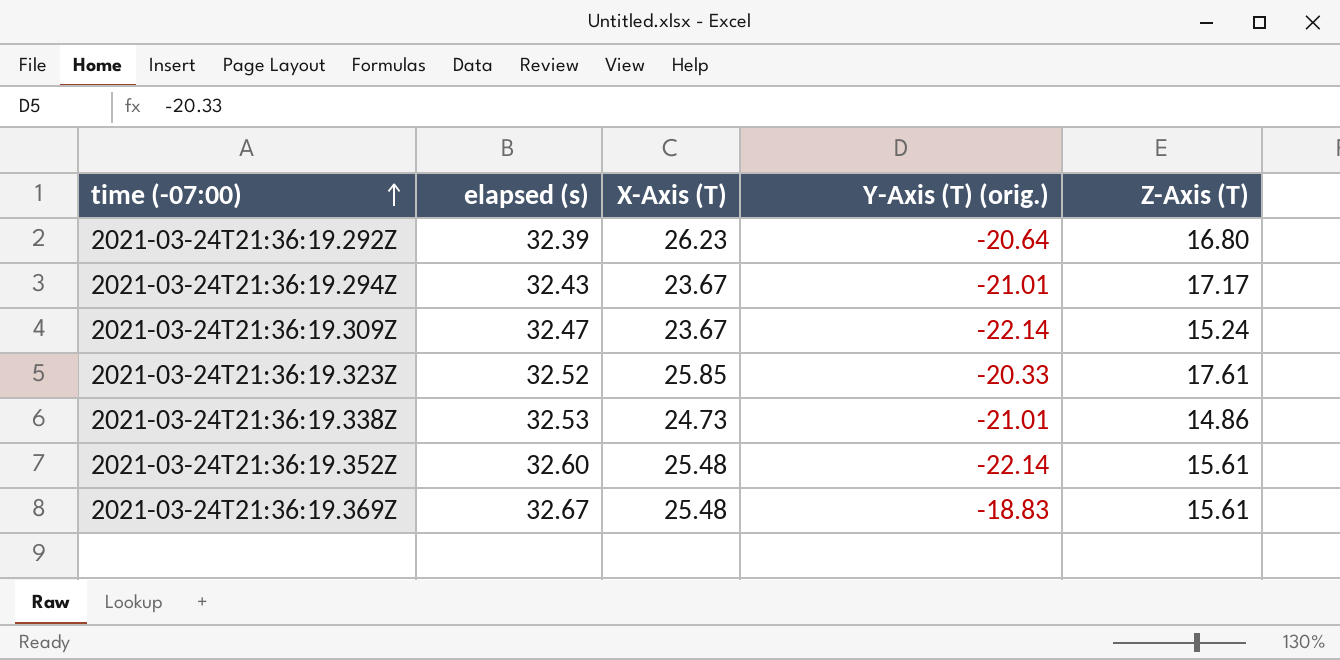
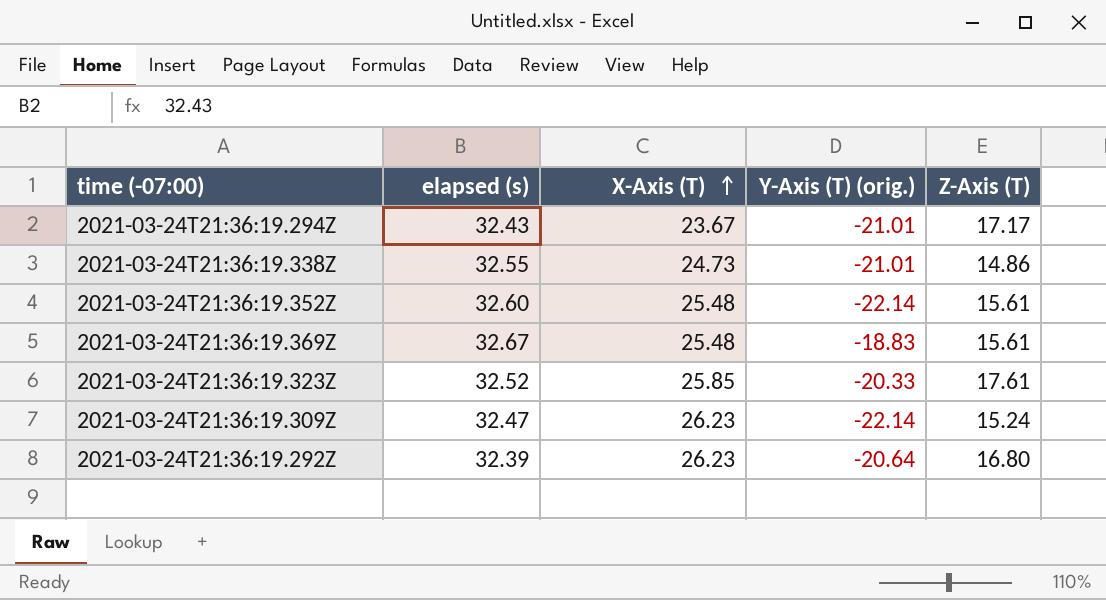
row order: time (-07:00) ascending -> X-Axis (T) ascending
2021-03-24T21:36:19.338Z | elapsed (s): 32.53 -> 32.55
2021-03-24T21:36:19.309Z | X-Axis (T): 23.67 -> 26.23

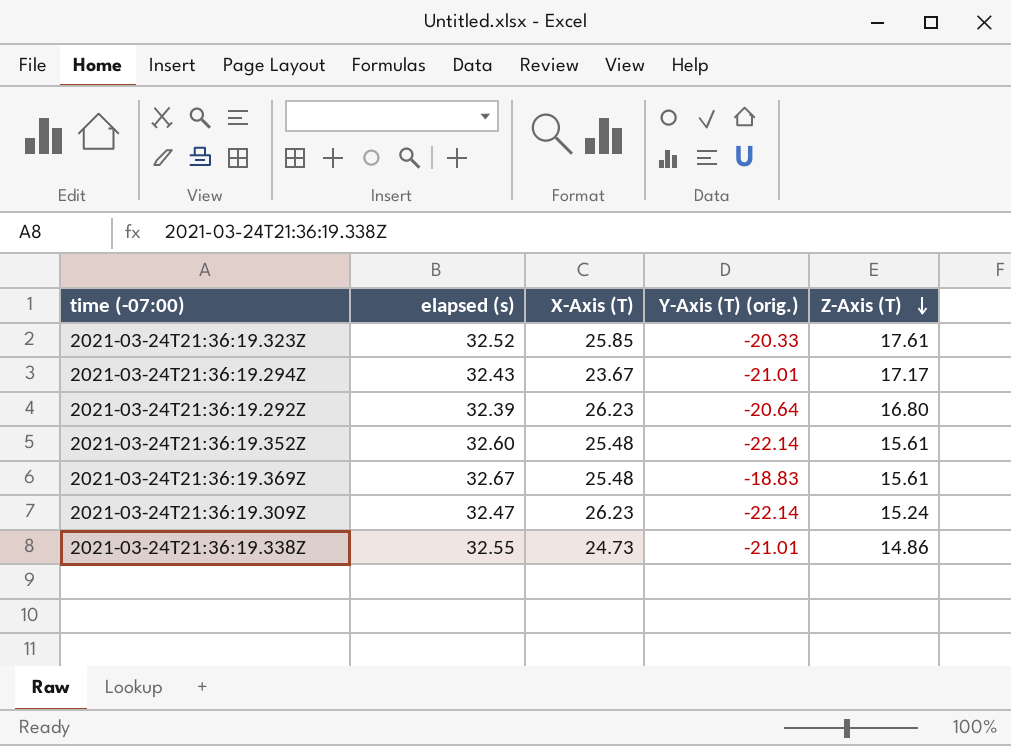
row order: X-Axis (T) ascending -> Z-Axis (T) descending

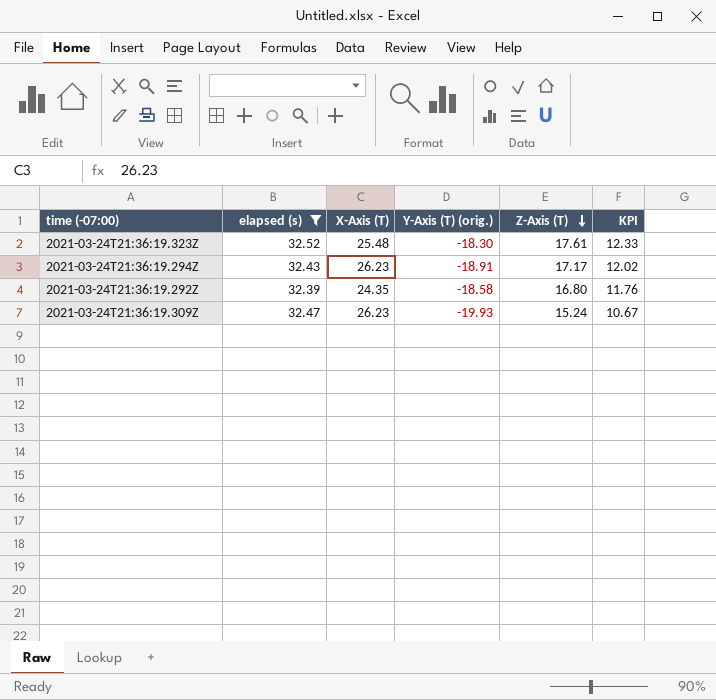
filter: none -> elapsed (s) <= 32.52
column KPI | formula: none -> [Z-Axis (T)] * 0.7
2021-03-24T21:36:19.323Z | X-Axis (T): 25.85 -> 25.48
2021-03-24T21:36:19.323Z | Y-Axis (T) (orig.): -20.33 -> -18.30
2021-03-24T21:36:19.294Z | X-Axis (T): 23.67 -> 26.23
2021-03-24T21:36:19.294Z | Y-Axis (T) (orig.): -21.01 -> -18.91
2021-03-24T21:36:19.292Z | X-Axis (T): 26.23 -> 24.35
2021-03-24T21:36:19.292Z | Y-Axis (T) (orig.): -20.64 -> -18.58
2021-03-24T21:36:19.309Z | Y-Axis (T) (orig.): -22.14 -> -19.93

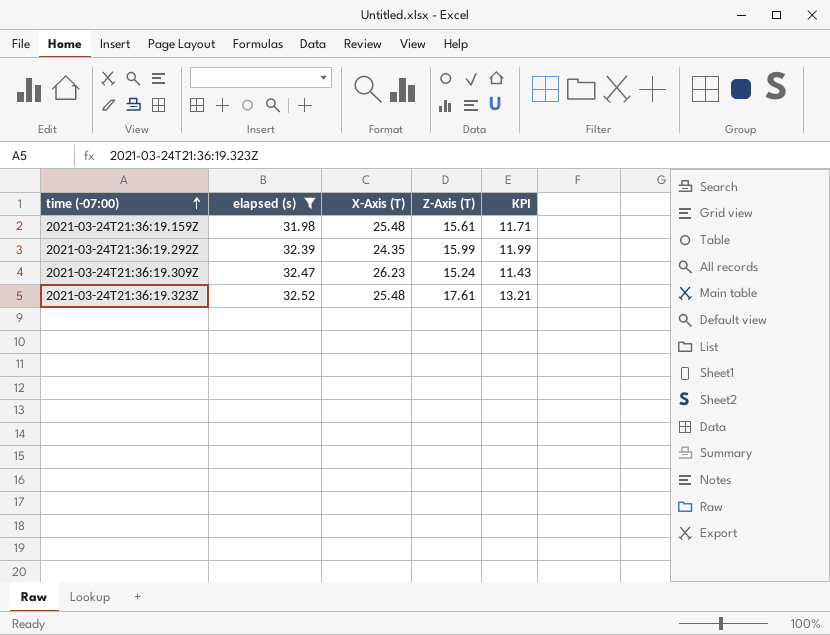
row order: Z-Axis (T) descending -> time (-07:00) ascending
column Y-Axis (T) (orig.) | position: 4 -> none
column KPI | formula: [Z-Axis (T)] * 0.7 -> [Z-Axis (T)] * 0.75
row 2021-03-24T21:36:19.294Z: 32.43 | 26.23 | -18.91 | 17.17 | 12.02 -> none
row 2021-03-24T21:36:19.159Z: none -> 31.98 | 25.48 | 15.61 | 11.71
2021-03-24T21:36:19.292Z | Z-Axis (T): 16.80 -> 15.99

